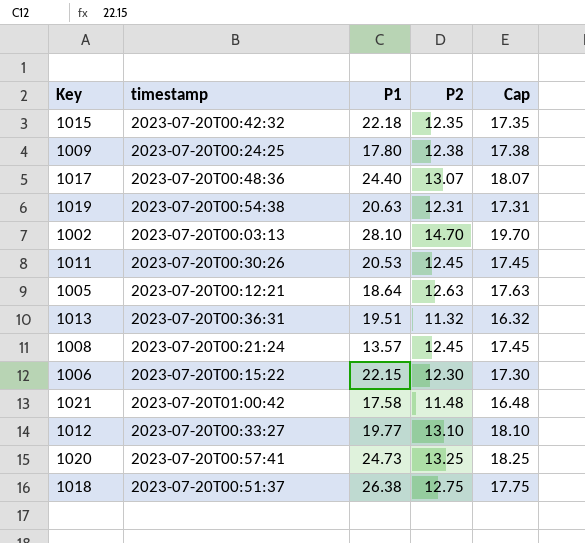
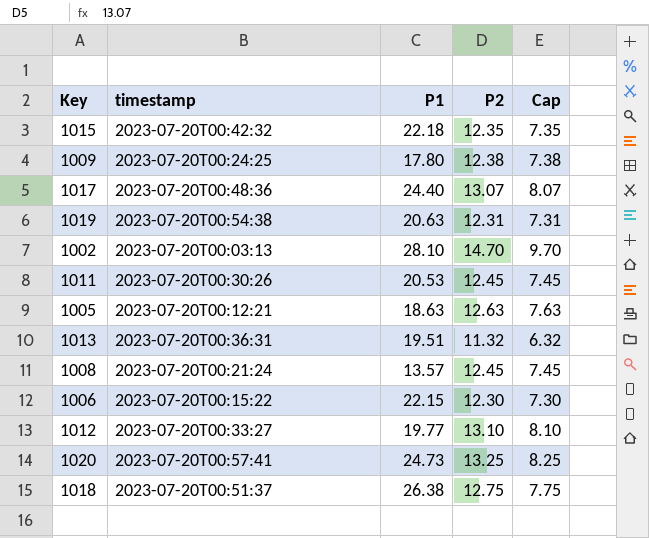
column Cap | formula: [P2] + 5 -> [P2] - 5
row 1021: 2023-07-20T01:00:42 | 17.58 | 11.48 | 16.48 -> none
1005 | P1: 18.64 -> 18.63

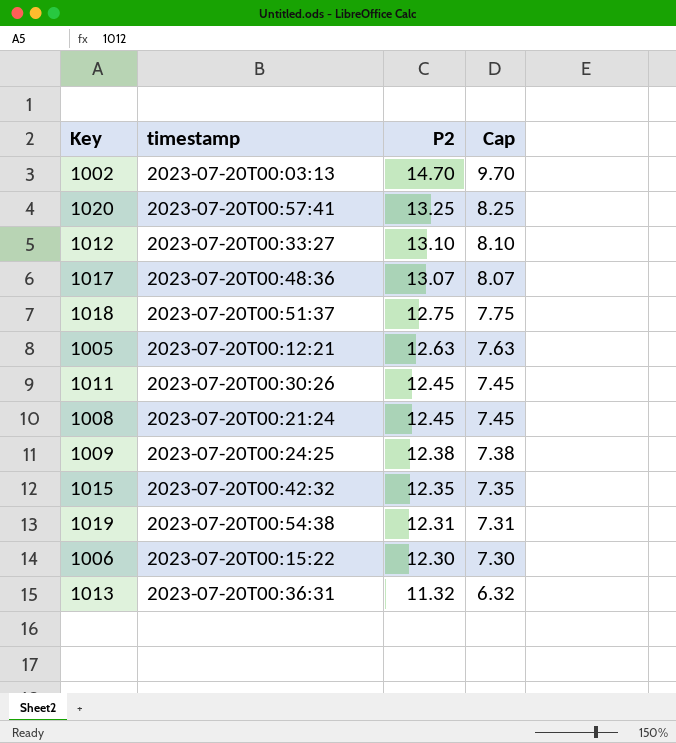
row order: none -> P2 descending
column P1 | position: 3 -> none

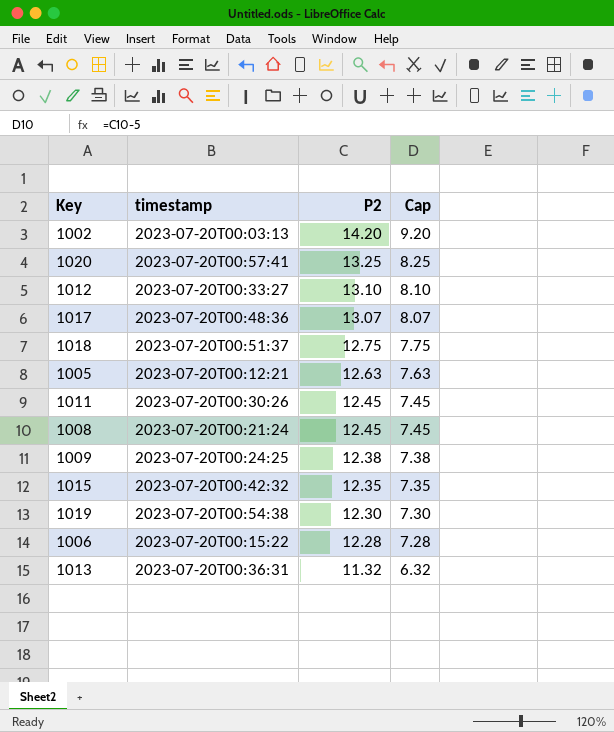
1002 | P2: 14.70 -> 14.20
1002 | Cap: 9.70 -> 9.20
1019 | P2: 12.31 -> 12.30
1019 | Cap: 7.31 -> 7.30
1006 | P2: 12.30 -> 12.28
1006 | Cap: 7.30 -> 7.28

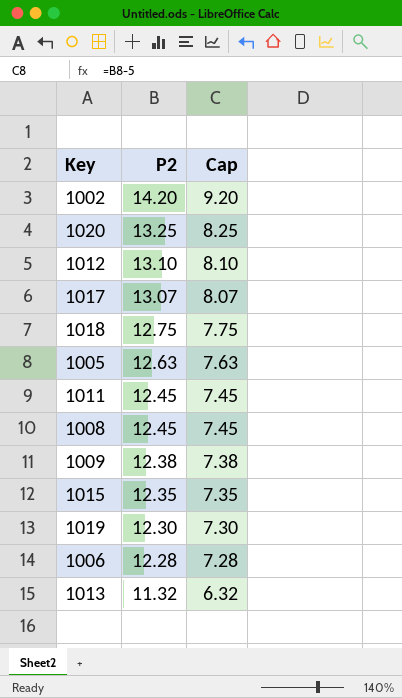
column timestamp | position: 2 -> none

